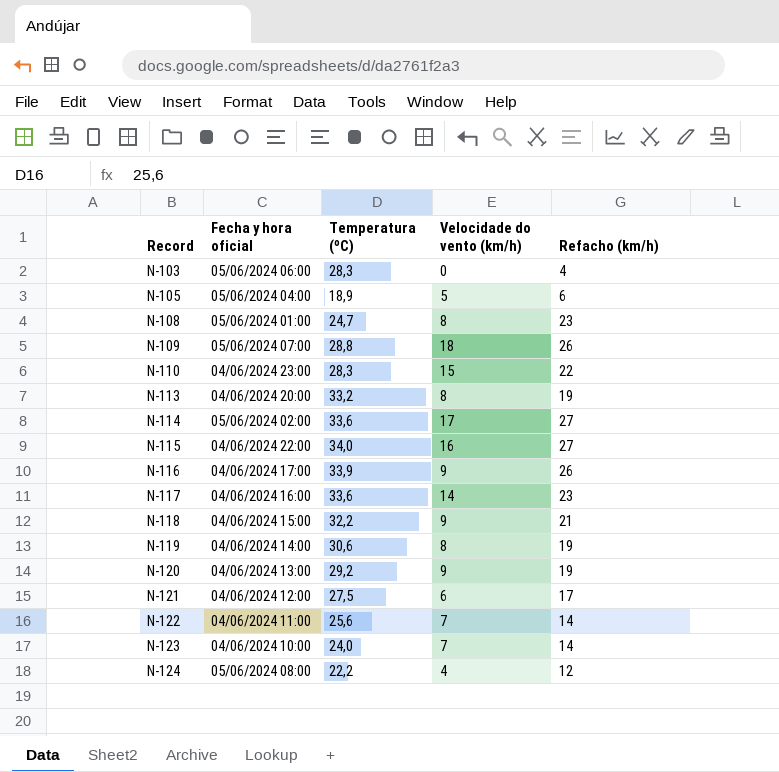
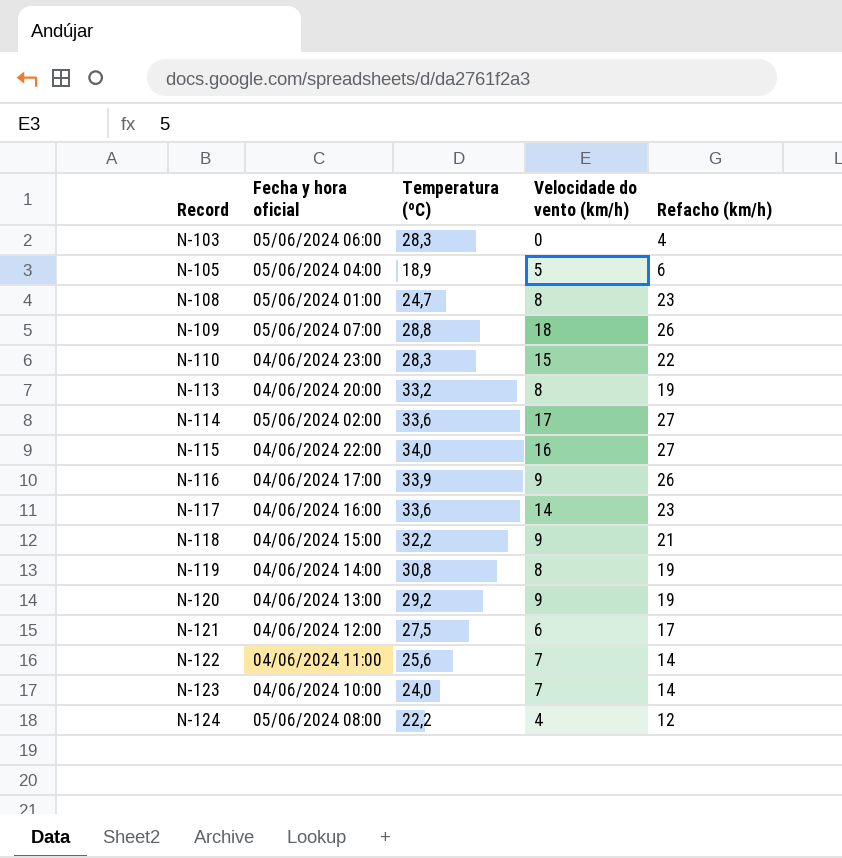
N-119 | Temperatura (ºC): 30,6 -> 30,8

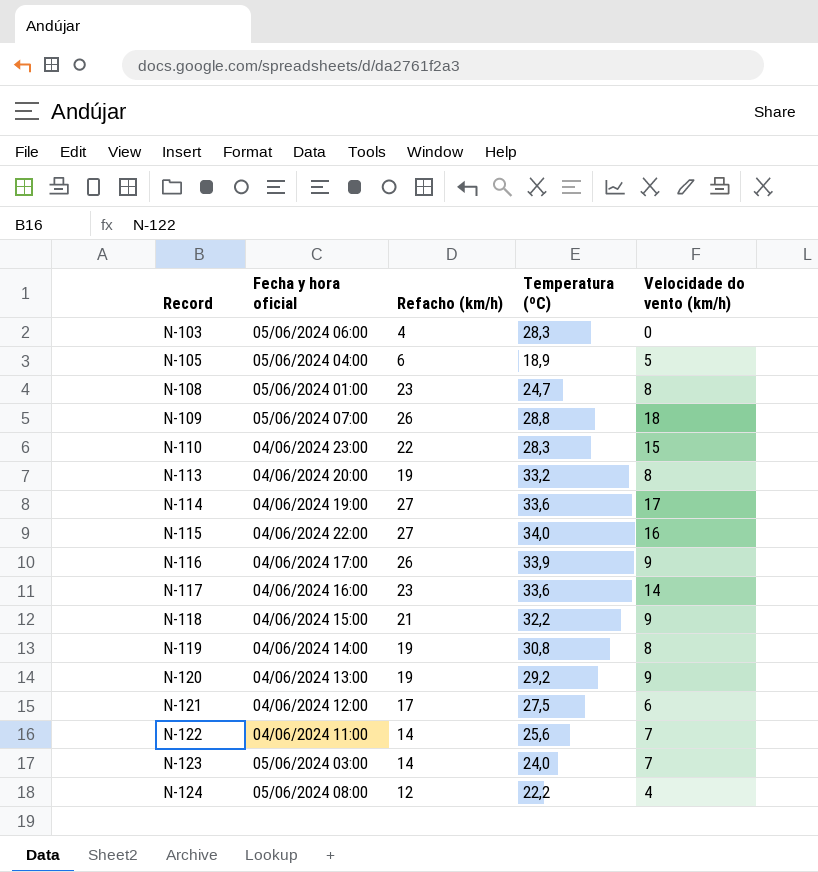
column Refacho (km/h) | position: 5 -> 3
N-114 | Fecha y hora oficial: 05/06/2024 02:00 -> 04/06/2024 19:00
N-123 | Fecha y hora oficial: 04/06/2024 10:00 -> 05/06/2024 03:00

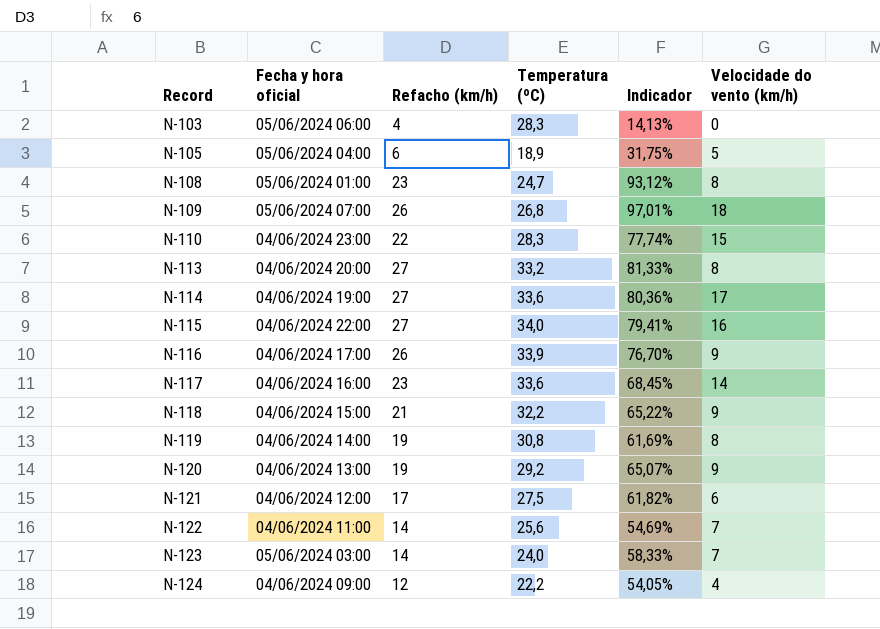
column Indicador | formula: none -> [Refacho (km/h)] / [Temperatura (ºC)]
N-109 | Temperatura (ºC): 28,8 -> 26,8
N-113 | Refacho (km/h): 19 -> 27
N-124 | Fecha y hora oficial: 05/06/2024 08:00 -> 04/06/2024 09:00

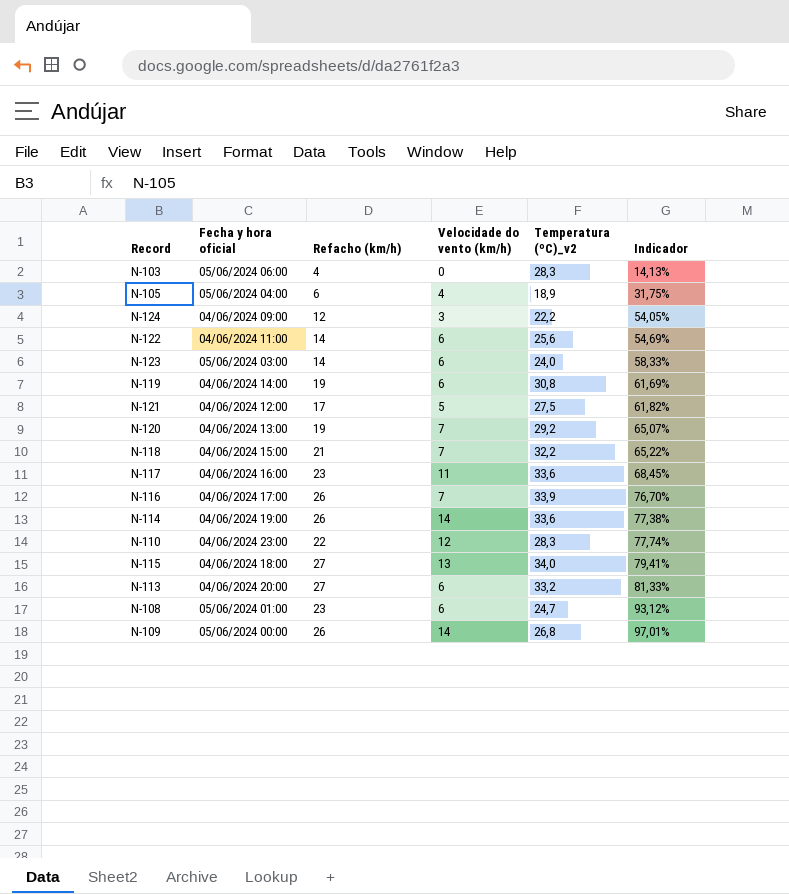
row order: Record ascending -> Indicador ascending
column Velocidade do vento (km/h) | position: 6 -> 4
column name: Temperatura (ºC) -> Temperatura (ºC)_v2
N-105 | Velocidade do vento (km/h): 5 -> 4
N-124 | Velocidade do vento (km/h): 4 -> 3
N-122 | Velocidade do vento (km/h): 7 -> 6
N-123 | Velocidade do vento (km/h): 7 -> 6
N-119 | Velocidade do vento (km/h): 8 -> 6
N-121 | Velocidade do vento (km/h): 6 -> 5
N-120 | Velocidade do vento (km/h): 9 -> 7
N-118 | Velocidade do vento (km/h): 9 -> 7
N-117 | Velocidade do vento (km/h): 14 -> 11
N-116 | Velocidade do vento (km/h): 9 -> 7
N-114 | Refacho (km/h): 27 -> 26
N-114 | Velocidade do vento (km/h): 17 -> 14
N-114 | Indicador: 80,36% -> 77,38%
N-110 | Velocidade do vento (km/h): 15 -> 12
N-115 | Fecha y hora oficial: 04/06/2024 22:00 -> 04/06/2024 18:00
N-115 | Velocidade do vento (km/h): 16 -> 13
N-113 | Velocidade do vento (km/h): 8 -> 6
N-108 | Velocidade do vento (km/h): 8 -> 6
N-109 | Fecha y hora oficial: 05/06/2024 07:00 -> 05/06/2024 00:00
N-109 | Velocidade do vento (km/h): 18 -> 14

